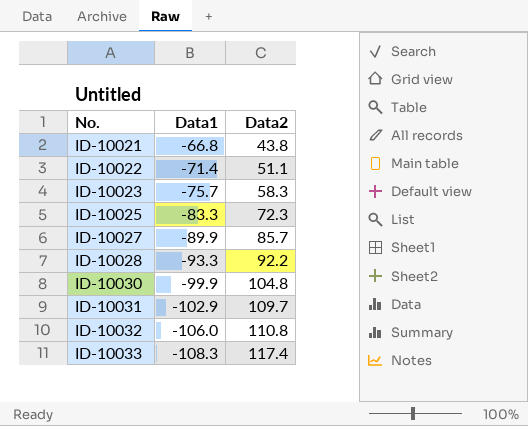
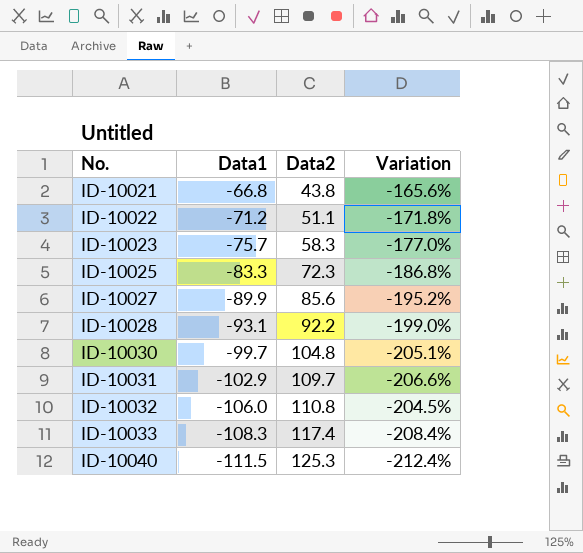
column Variation | formula: none -> ([Data2] - [Data1]) / [Data1]
ID-10022 | Data1: -71.4 -> -71.2
ID-10027 | Data2: 85.7 -> 85.6
ID-10028 | Data1: -93.3 -> -93.1
ID-10030 | Data1: -99.9 -> -99.7
row ID-10040: none -> -111.5 | 125.3 | -212.4%

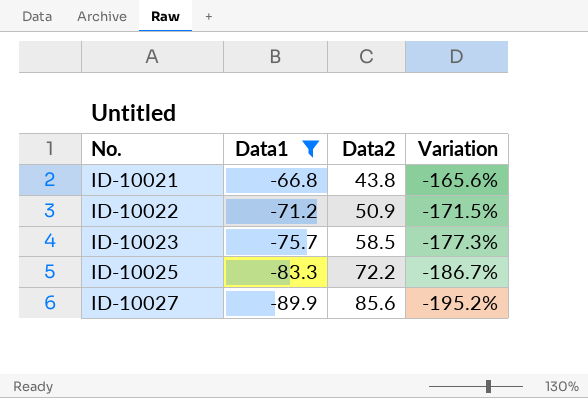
filter: none -> Data1 >= -89.9
ID-10022 | Data2: 51.1 -> 50.9
ID-10022 | Variation: -171.8% -> -171.5%
ID-10023 | Data2: 58.3 -> 58.5
ID-10023 | Variation: -177.0% -> -177.3%
ID-10025 | Data2: 72.3 -> 72.2
ID-10025 | Variation: -186.8% -> -186.7%

